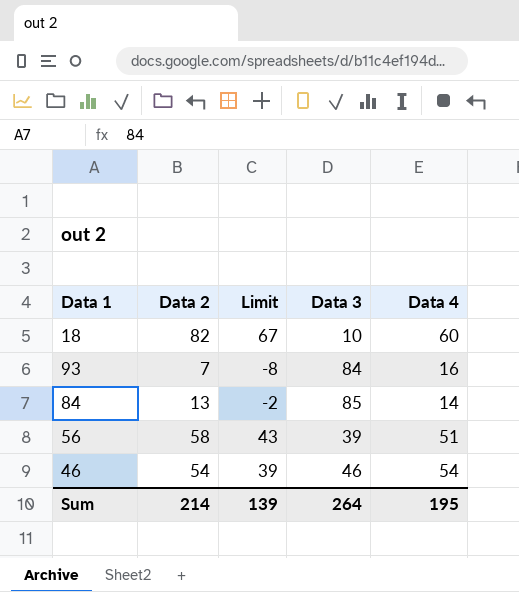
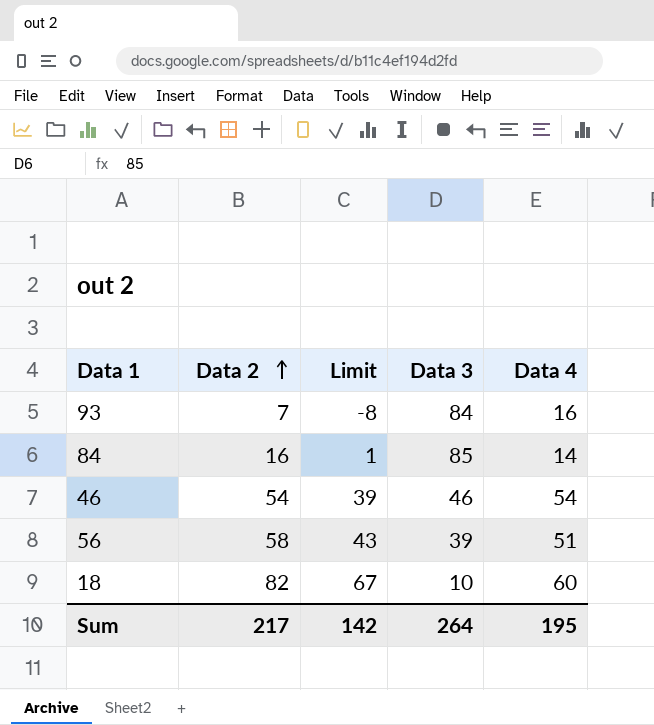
row order: none -> Data 2 ascending
84 | Data 2: 13 -> 16
84 | Limit: -2 -> 1
Sum | Data 2: 214 -> 217
Sum | Limit: 139 -> 142

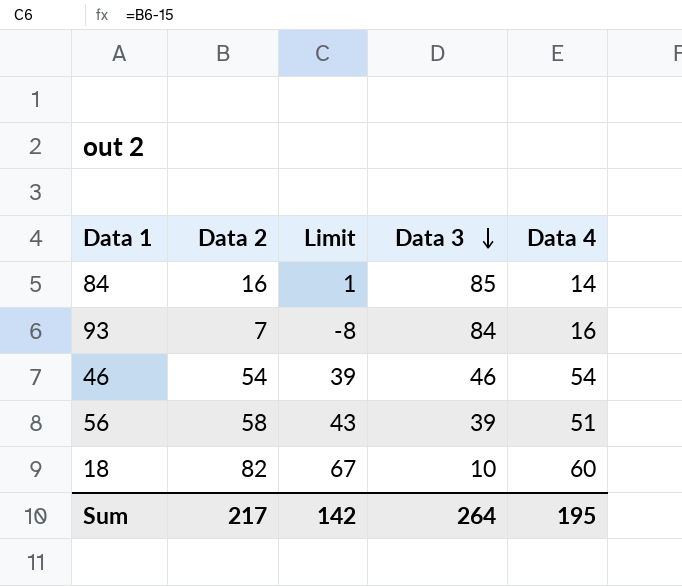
row order: Data 2 ascending -> Data 3 descending

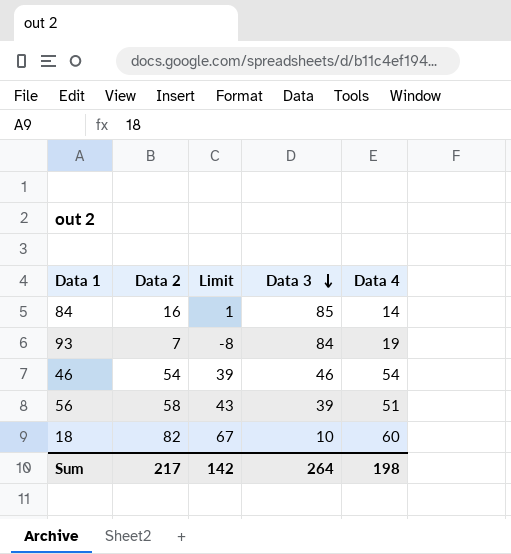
93 | Data 4: 16 -> 19
Sum | Data 4: 195 -> 198

